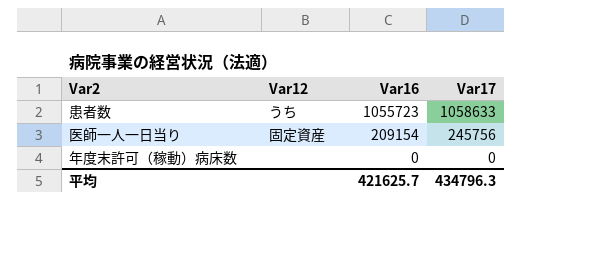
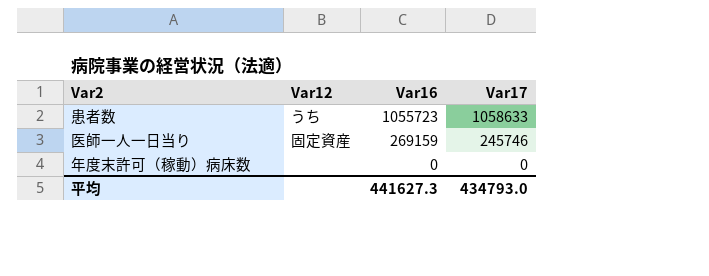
医師一人一日当り | Var16: 209154 -> 269159
医師一人一日当り | Var17: 245756 -> 245746
平均 | Var16: 421625.7 -> 441627.3
平均 | Var17: 434796.3 -> 434793.0

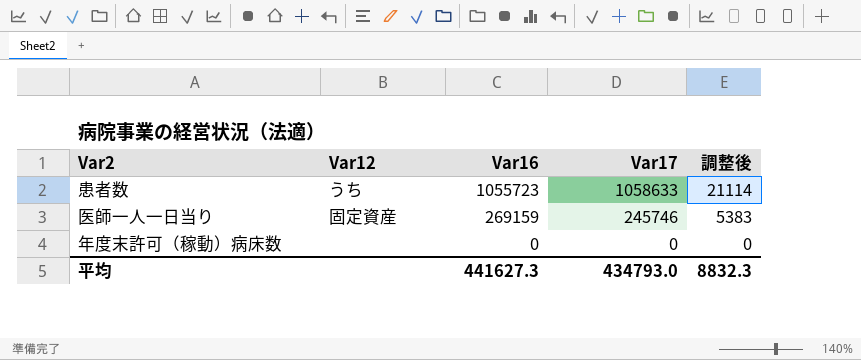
column 調整後 | formula: none -> [Var16] * 0.02

